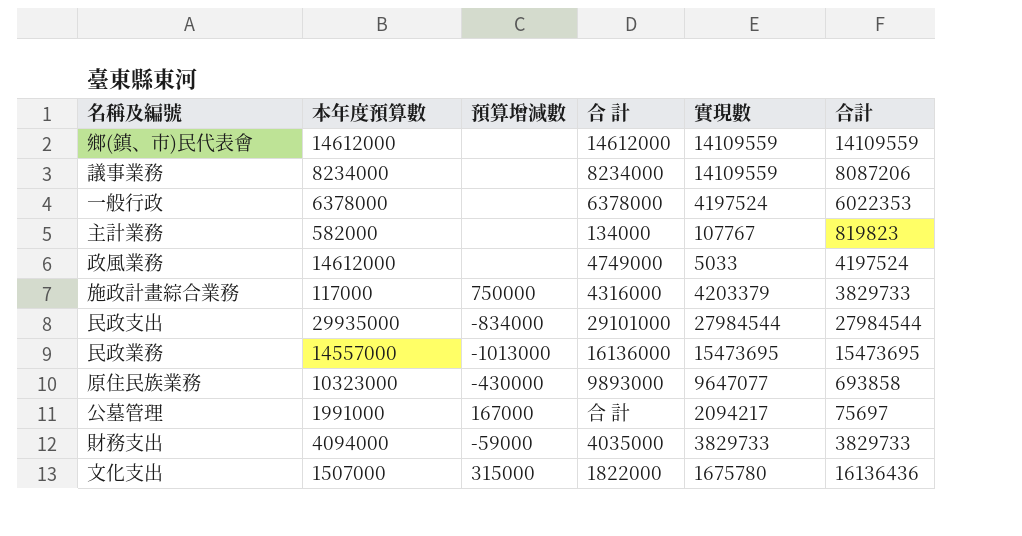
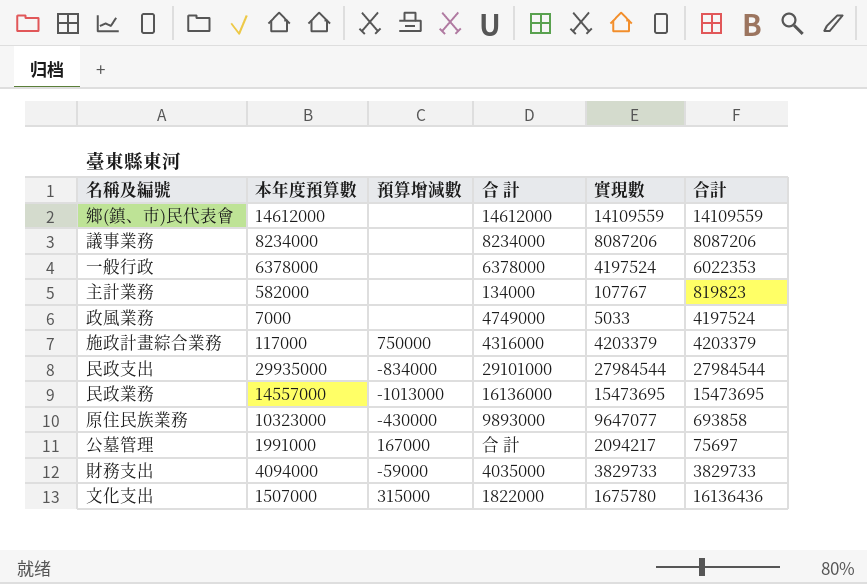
議事業務 | 實現數: 14109559 -> 8087206
政風業務 | 本年度預算數: 14612000 -> 7000
施政計畫綜合業務 | 合計: 3829733 -> 4203379

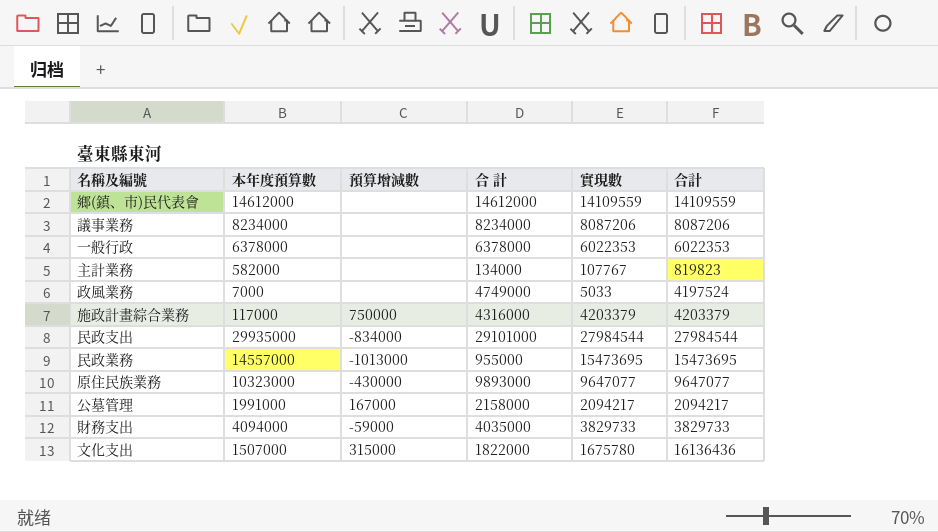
一般行政 | 實現數: 4197524 -> 6022353
民政業務 | 合 計: 16136000 -> 955000
原住民族業務 | 合計: 693858 -> 9647077
公墓管理 | 合 計: 合 計 -> 2158000
公墓管理 | 合計: 75697 -> 2094217

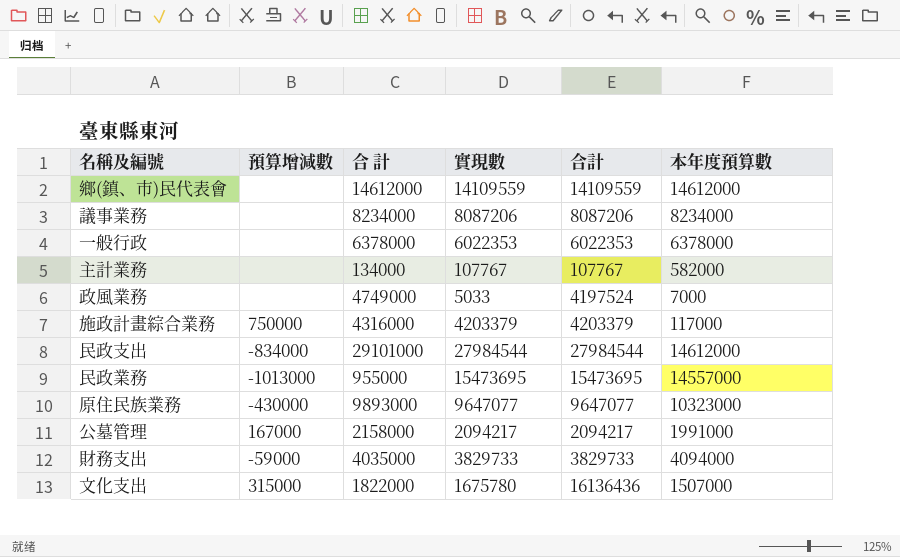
column 本年度預算數 | position: 2 -> 6
主計業務 | 合計: 819823 -> 107767
民政支出 | 本年度預算數: 29935000 -> 14612000

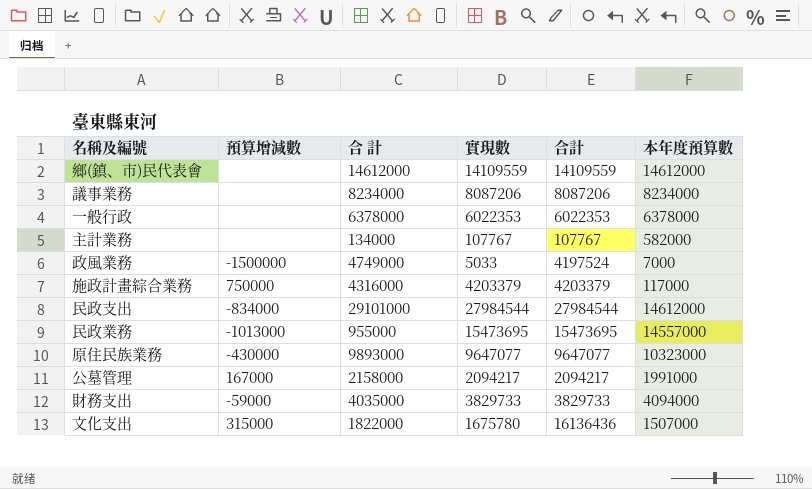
政風業務 | 預算增減數: none -> -1500000

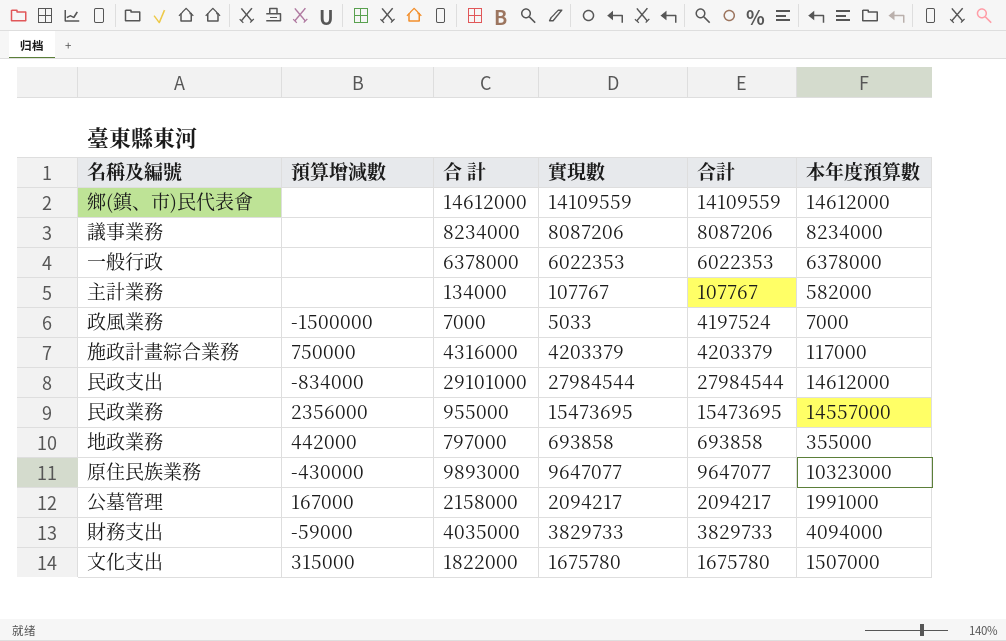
政風業務 | 合 計: 4749000 -> 7000
民政業務 | 預算增減數: -1013000 -> 2356000
row 地政業務: none -> 442000 | 797000 | 693858 | 693858 | 355000
文化支出 | 合計: 16136436 -> 1675780

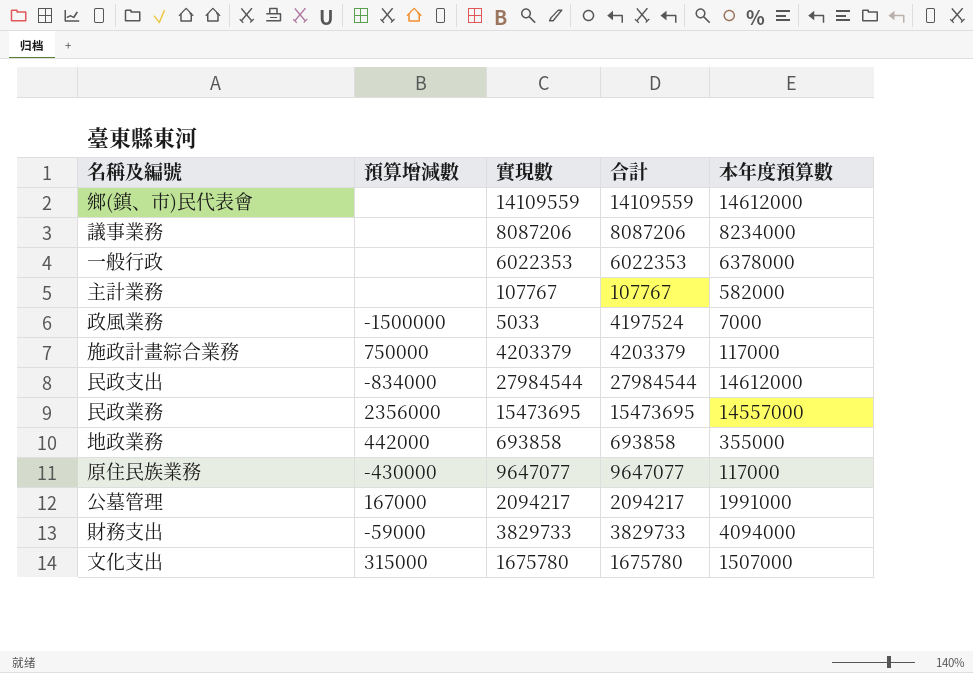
column 合 計 | position: 3 -> none
原住民族業務 | 本年度預算數: 10323000 -> 117000

